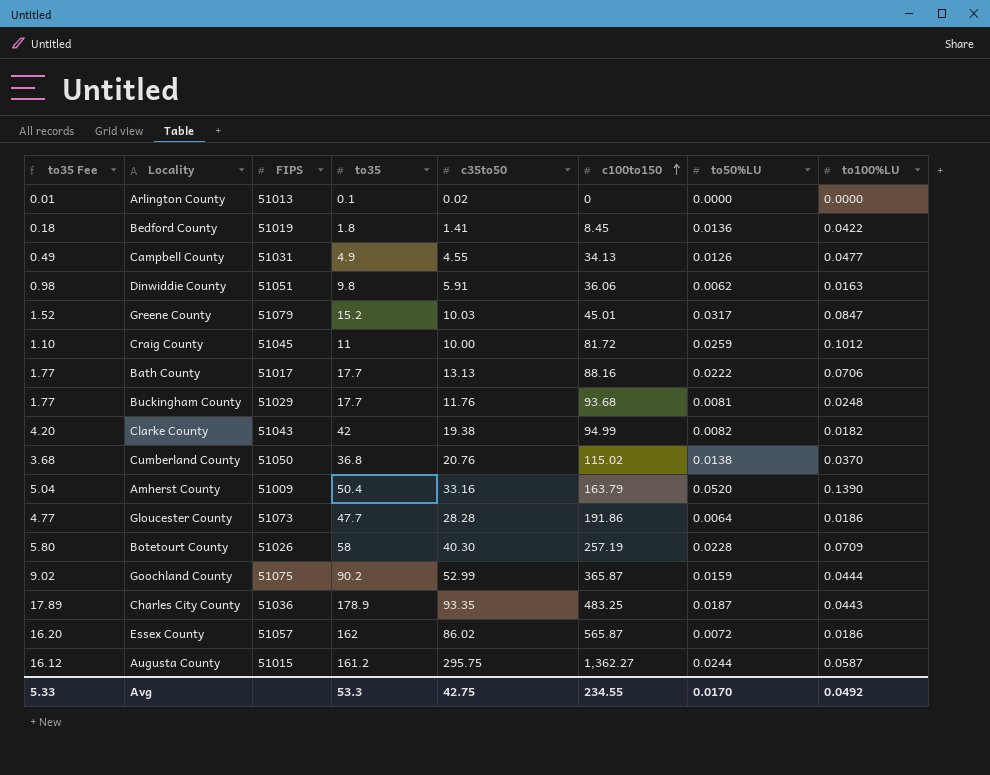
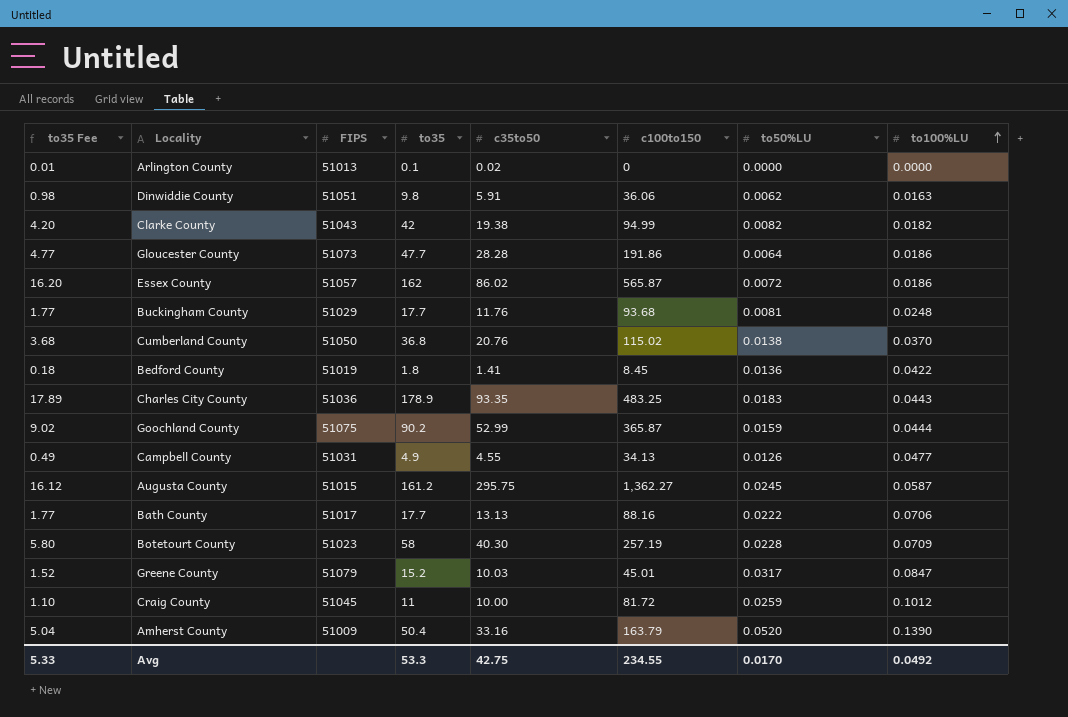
row order: c100to150 ascending -> to100%LU ascending
Charles City County | to50%LU: 0.0187 -> 0.0183
Augusta County | to50%LU: 0.0244 -> 0.0245
Botetourt County | FIPS: 51026 -> 51023

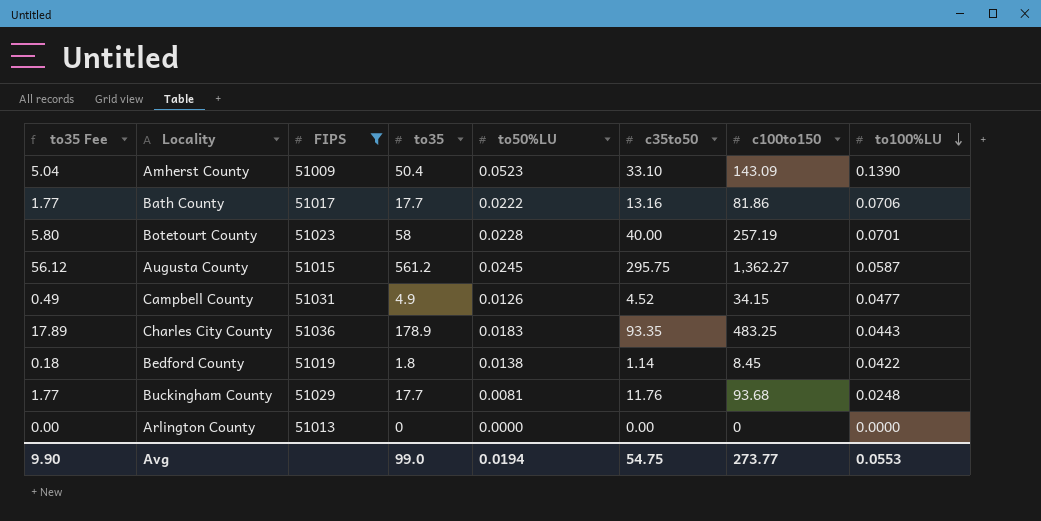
filter: none -> FIPS <= 51036
row order: to100%LU ascending -> to100%LU descending
column to50%LU | position: 7 -> 5
Amherst County | to50%LU: 0.0520 -> 0.0523
Amherst County | c35to50: 33.16 -> 33.10
Amherst County | c100to150: 163.79 -> 143.09
Bath County | c35to50: 13.13 -> 13.16
Bath County | c100to150: 88.16 -> 81.86
Botetourt County | c35to50: 40.30 -> 40.00
Botetourt County | to100%LU: 0.0709 -> 0.0701
Augusta County | to35 Fee: 16.12 -> 56.12
Augusta County | to35: 161.2 -> 561.2
Campbell County | c35to50: 4.55 -> 4.52
Campbell County | c100to150: 34.13 -> 34.15
Bedford County | to50%LU: 0.0136 -> 0.0138
Bedford County | c35to50: 1.41 -> 1.14
Arlington County | to35 Fee: 0.01 -> 0.00
Arlington County | to35: 0.1 -> 0
Arlington County | c35to50: 0.02 -> 0.00
Avg | to35 Fee: 5.33 -> 9.90
Avg | to35: 53.3 -> 99.0
Avg | to50%LU: 0.0170 -> 0.0194
Avg | c35to50: 42.75 -> 54.75
Avg | c100to150: 234.55 -> 273.77
Avg | to100%LU: 0.0492 -> 0.0553

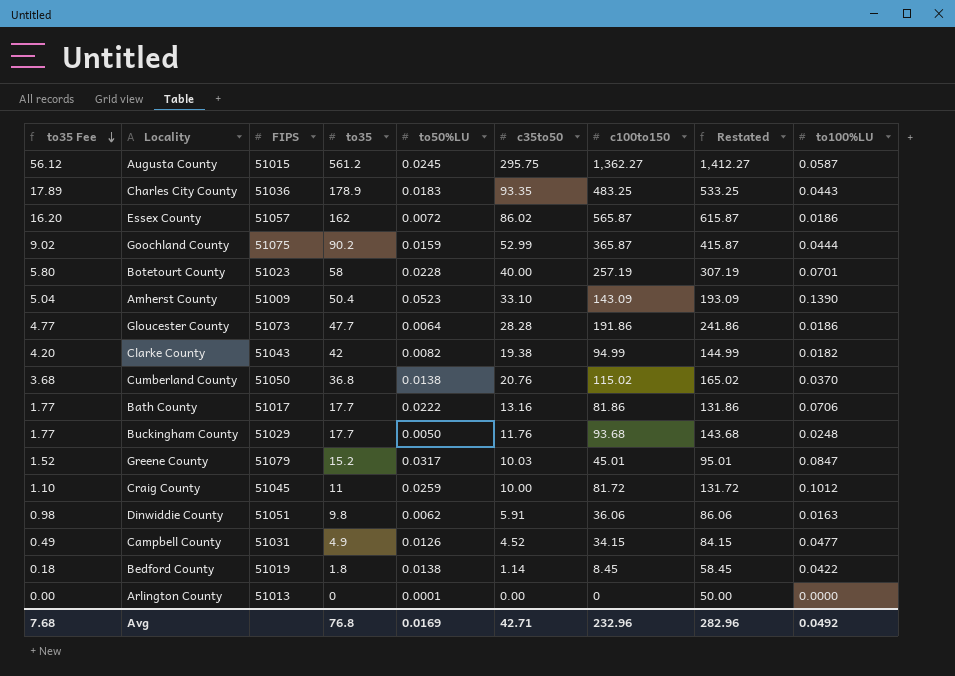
filter: FIPS <= 51036 -> none
row order: to100%LU descending -> to35 Fee descending
column Restated | formula: none -> [c100to150] + 50
Buckingham County | to50%LU: 0.0081 -> 0.0050
Arlington County | to50%LU: 0.0000 -> 0.0001
Avg | to35 Fee: 9.90 -> 7.68
Avg | to35: 99.0 -> 76.8
Avg | to50%LU: 0.0194 -> 0.0169
Avg | c35to50: 54.75 -> 42.71
Avg | c100to150: 273.77 -> 232.96
Avg | to100%LU: 0.0553 -> 0.0492

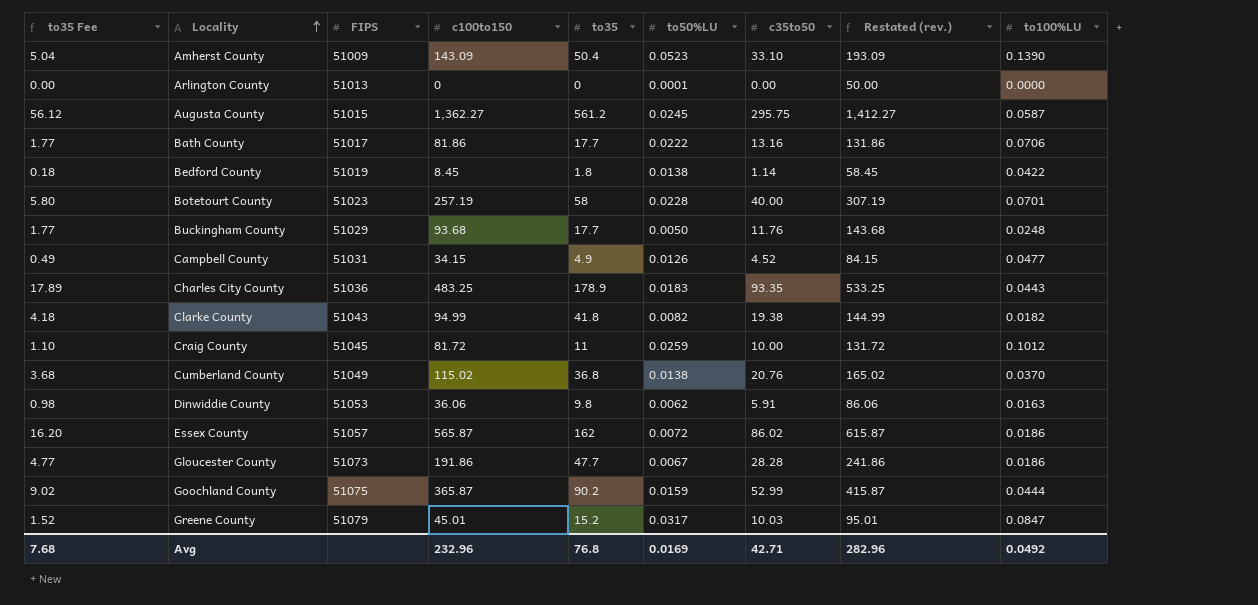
row order: to35 Fee descending -> Locality ascending
column c100to150 | position: 7 -> 4
column name: Restated -> Restated (rev.)
Clarke County | to35 Fee: 4.20 -> 4.18
Clarke County | to35: 42 -> 41.8
Cumberland County | FIPS: 51050 -> 51049
Dinwiddie County | FIPS: 51051 -> 51053
Gloucester County | to50%LU: 0.0064 -> 0.0067

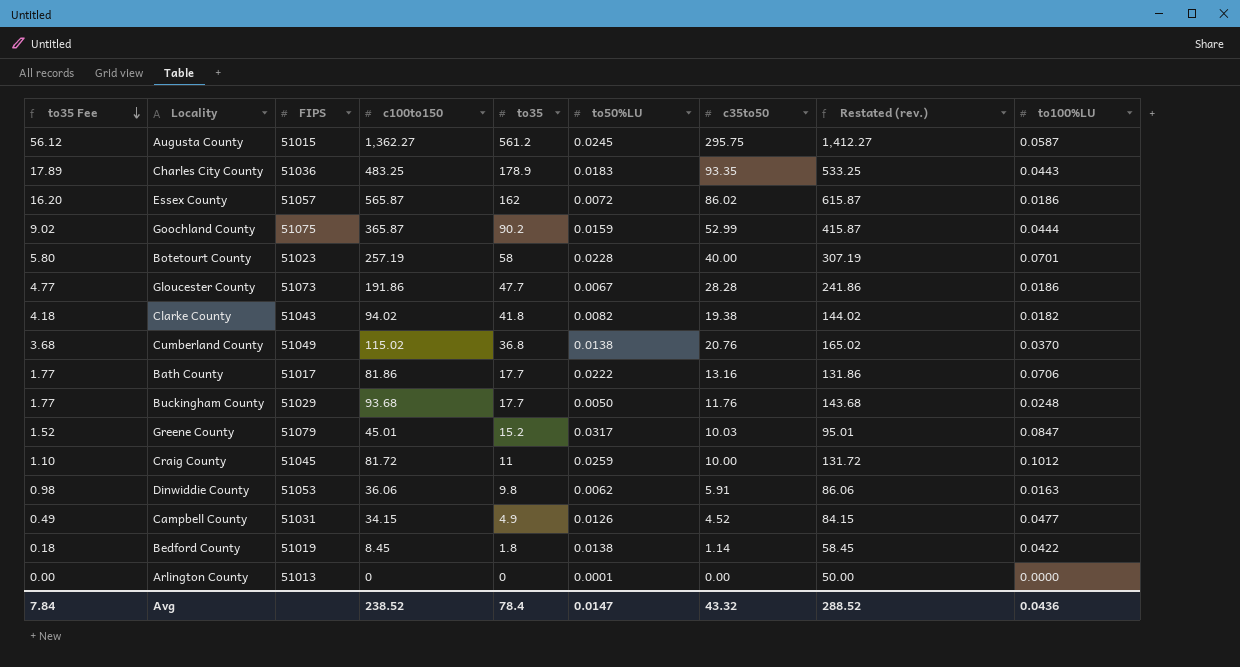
row order: Locality ascending -> to35 Fee descending
row Amherst County: 5.04 | 51009 | 143.09 | 50.4 | 0.0523 | 33.10 | 193.09 | 0.1390 -> none
Clarke County | c100to150: 94.99 -> 94.02
Clarke County | Restated (rev.): 144.99 -> 144.02
Avg | to35 Fee: 7.68 -> 7.84
Avg | c100to150: 232.96 -> 238.52
Avg | to35: 76.8 -> 78.4
Avg | to50%LU: 0.0169 -> 0.0147
Avg | c35to50: 42.71 -> 43.32
Avg | Restated (rev.): 282.96 -> 288.52
Avg | to100%LU: 0.0492 -> 0.0436

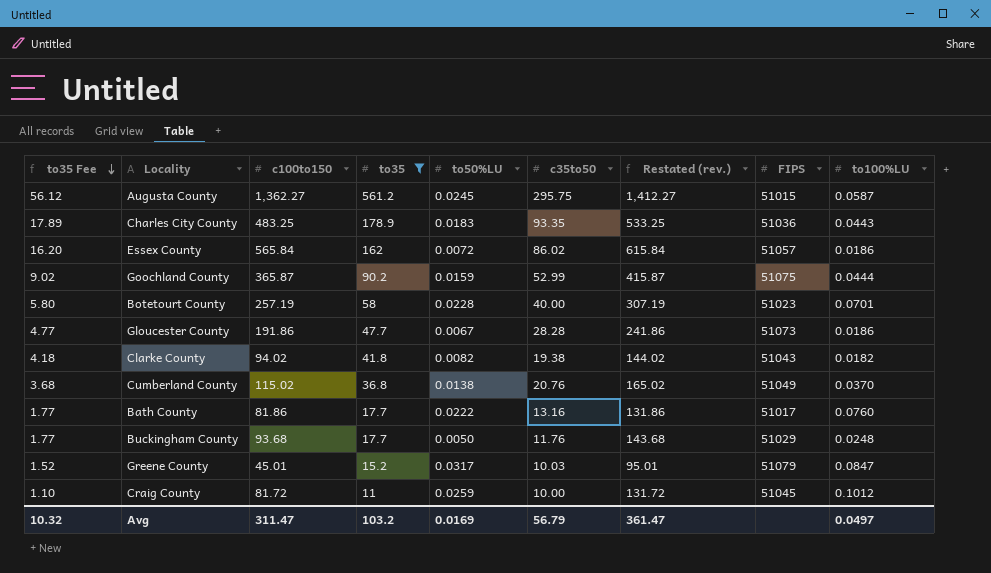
filter: none -> to35 >= 11
column FIPS | position: 3 -> 8
Essex County | c100to150: 565.87 -> 565.84
Essex County | Restated (rev.): 615.87 -> 615.84
Bath County | to100%LU: 0.0706 -> 0.0760
Avg | to35 Fee: 7.84 -> 10.32
Avg | c100to150: 238.52 -> 311.47
Avg | to35: 78.4 -> 103.2
Avg | to50%LU: 0.0147 -> 0.0169
Avg | c35to50: 43.32 -> 56.79
Avg | Restated (rev.): 288.52 -> 361.47
Avg | to100%LU: 0.0436 -> 0.0497

